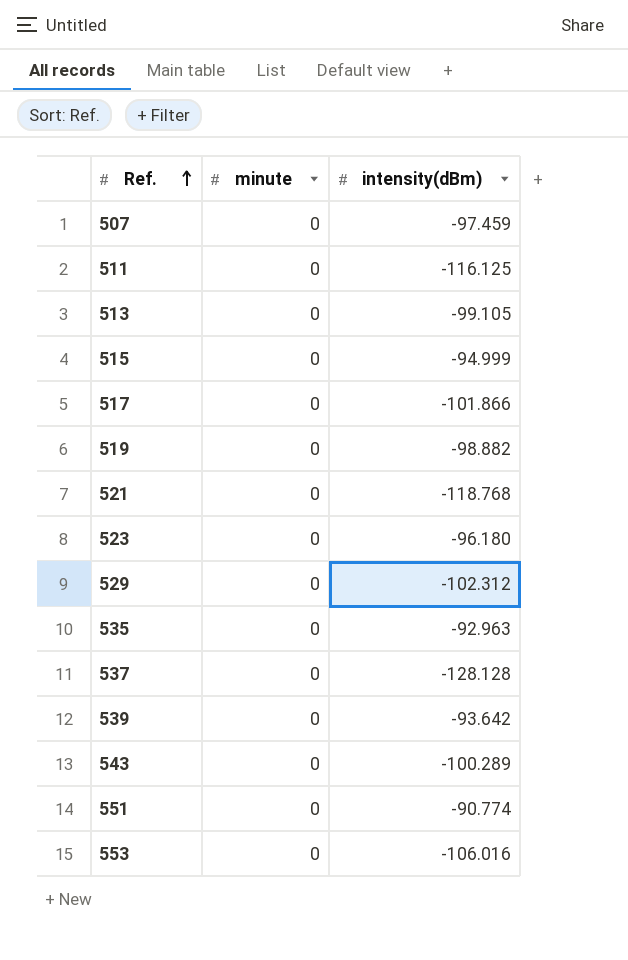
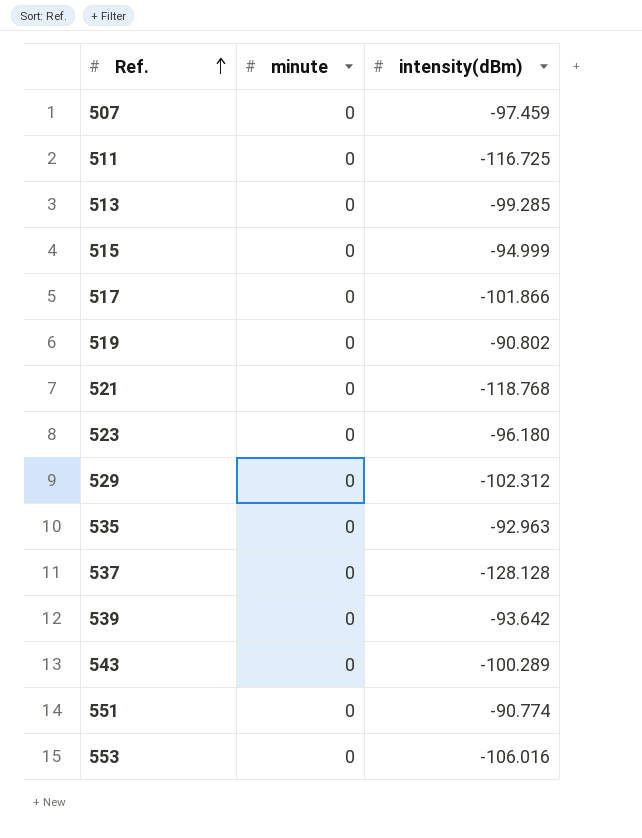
511 | intensity(dBm): -116.125 -> -116.725
513 | intensity(dBm): -99.105 -> -99.285
519 | intensity(dBm): -98.882 -> -90.802

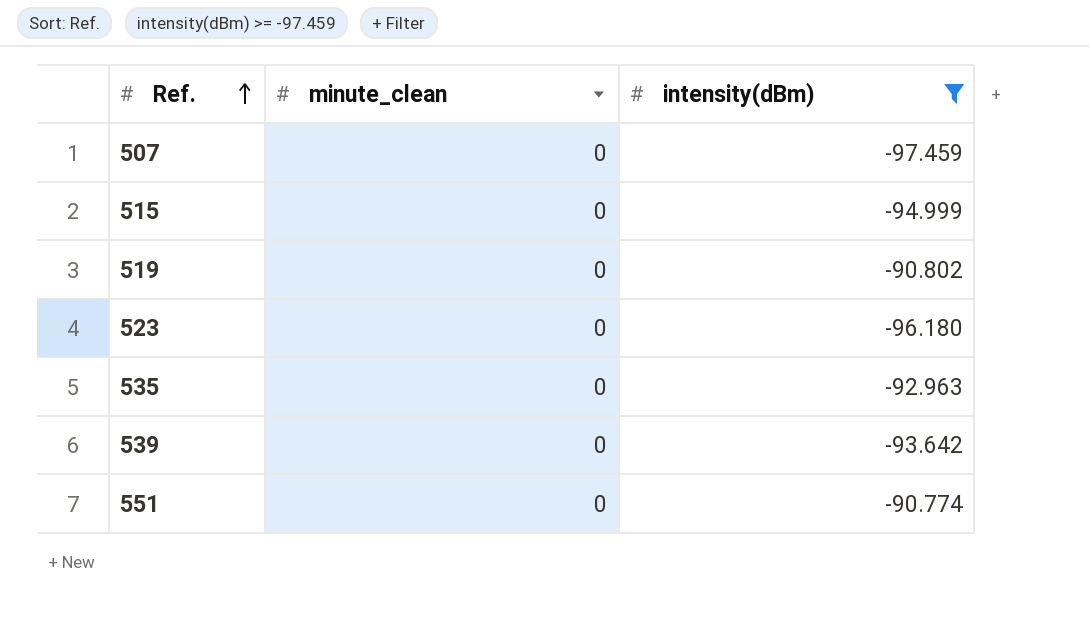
filter: none -> intensity(dBm) >= -97.459
column name: minute -> minute_clean

